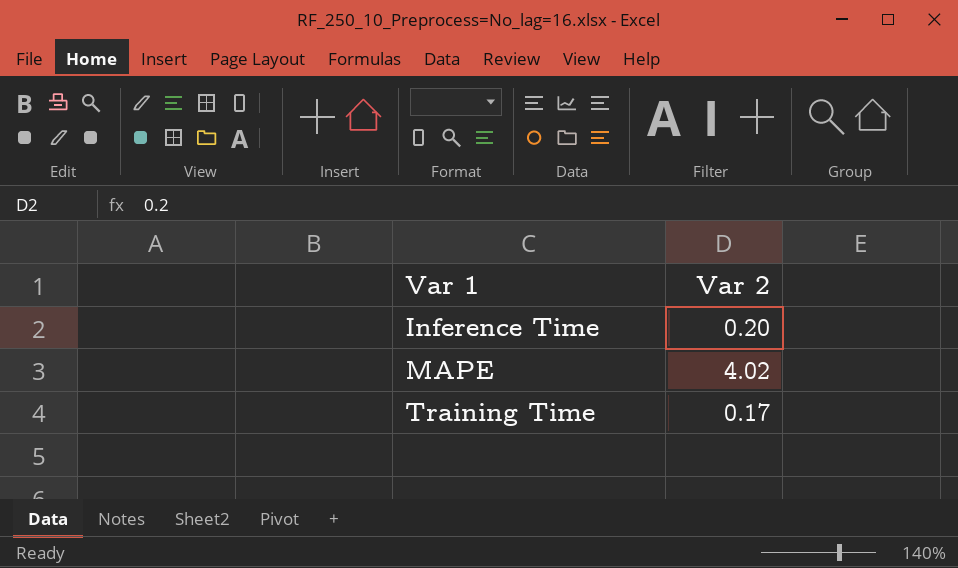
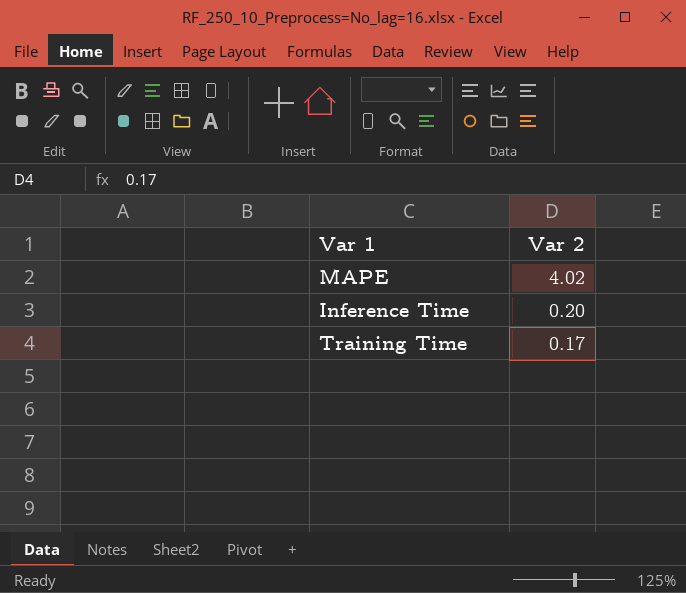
row order: Var 1 ascending -> Var 2 descending

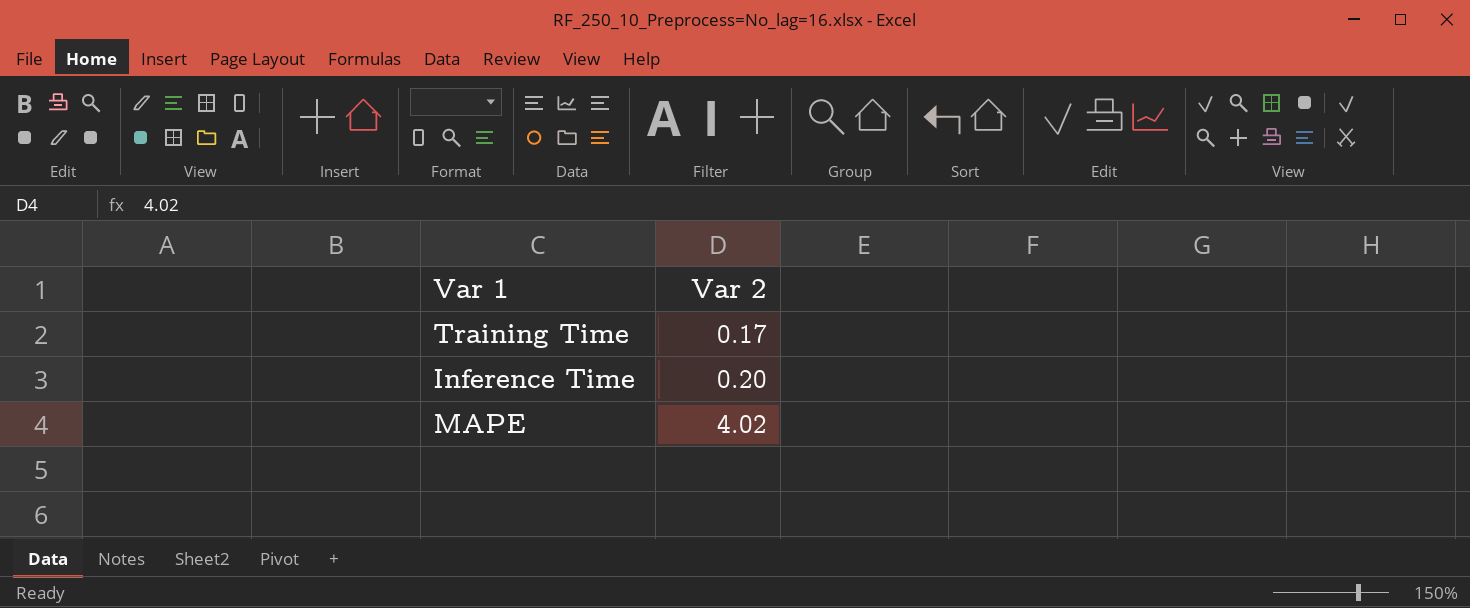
row order: Var 2 descending -> Var 2 ascending

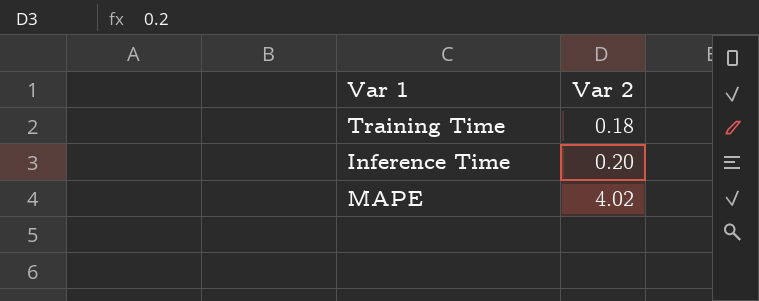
Training Time | Var 2: 0.17 -> 0.18

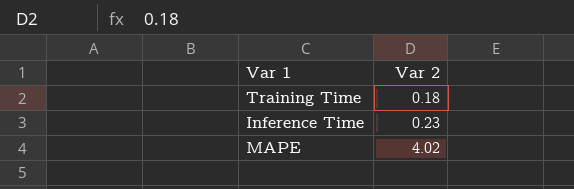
Inference Time | Var 2: 0.20 -> 0.23

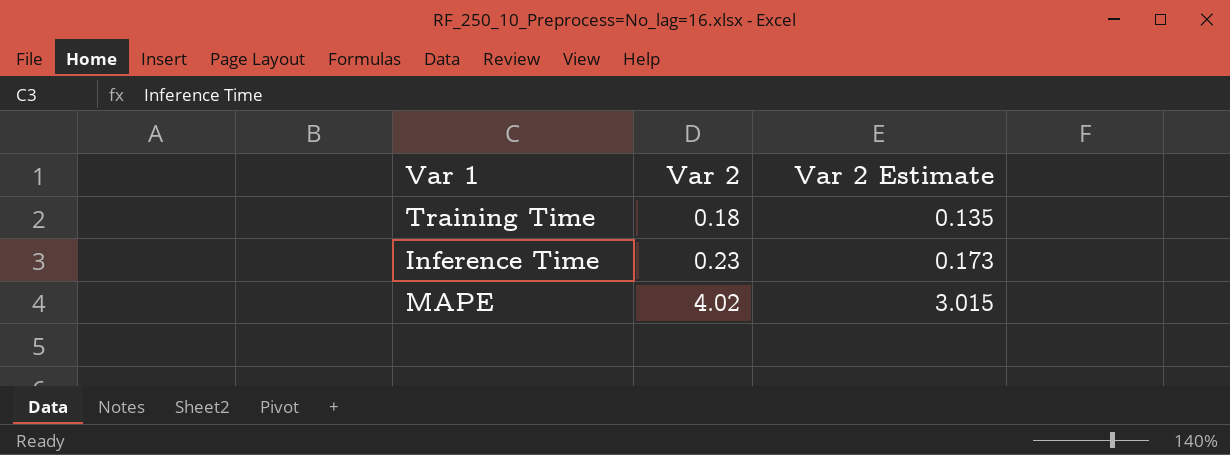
column Var 2 Estimate | formula: none -> [Var 2] * 0.75

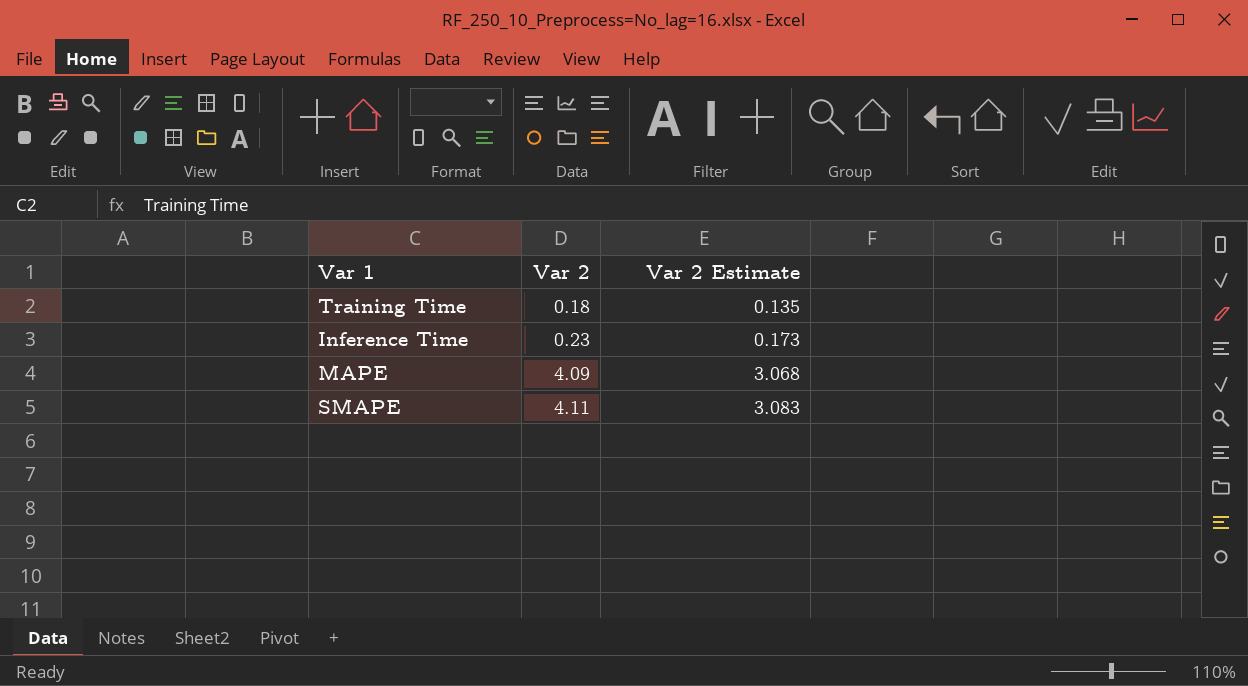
MAPE | Var 2: 4.02 -> 4.09
MAPE | Var 2 Estimate: 3.015 -> 3.068
row SMAPE: none -> 4.11 | 3.083

